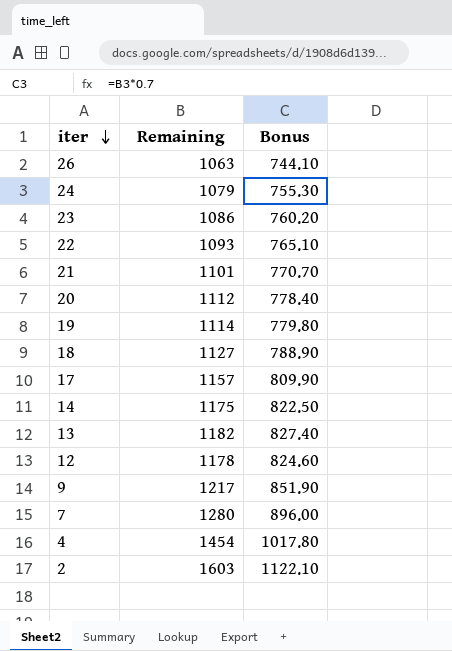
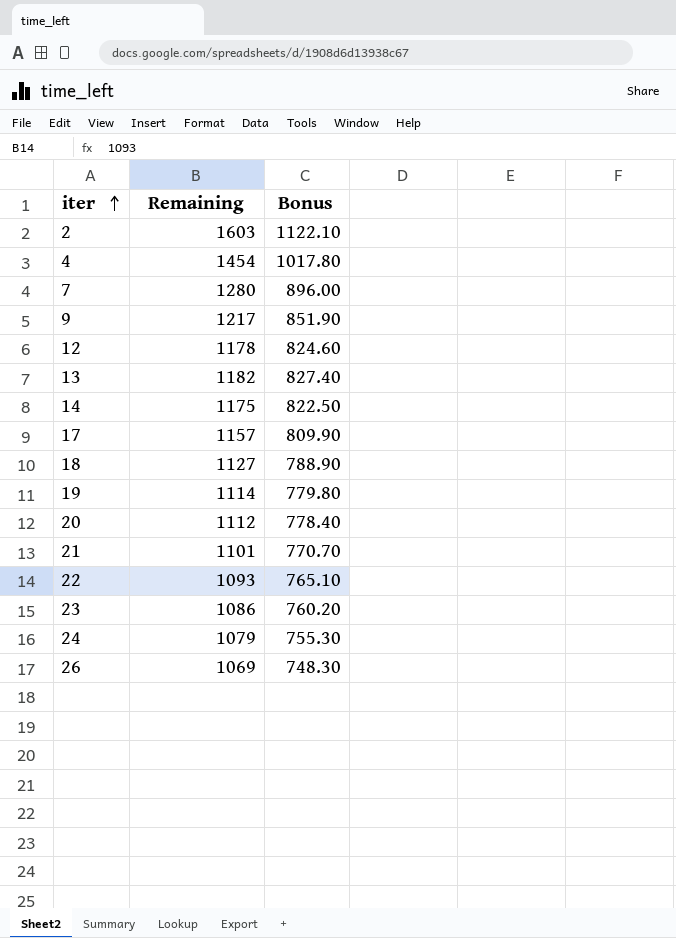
row order: iter descending -> iter ascending
26 | Remaining: 1063 -> 1069
26 | Bonus: 744.10 -> 748.30

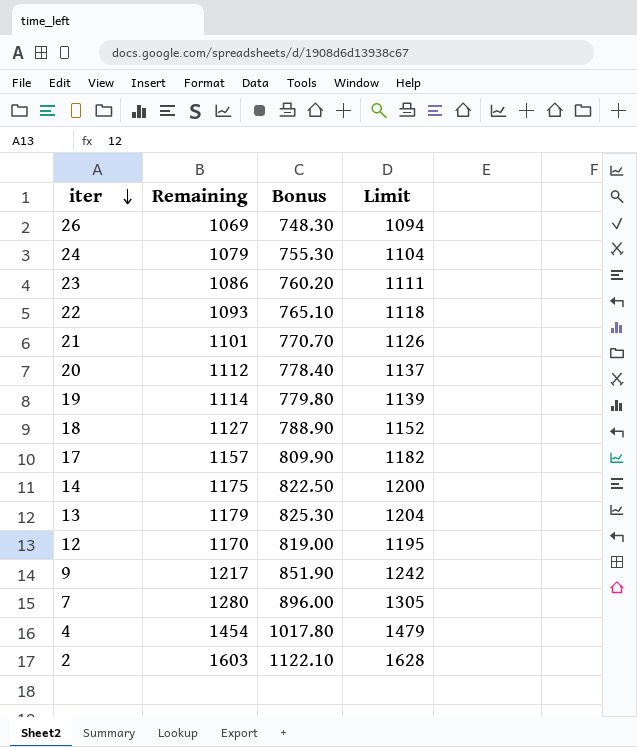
row order: iter ascending -> iter descending
column Limit | formula: none -> [Remaining] + 25
13 | Remaining: 1182 -> 1179
13 | Bonus: 827.40 -> 825.30
12 | Remaining: 1178 -> 1170
12 | Bonus: 824.60 -> 819.00

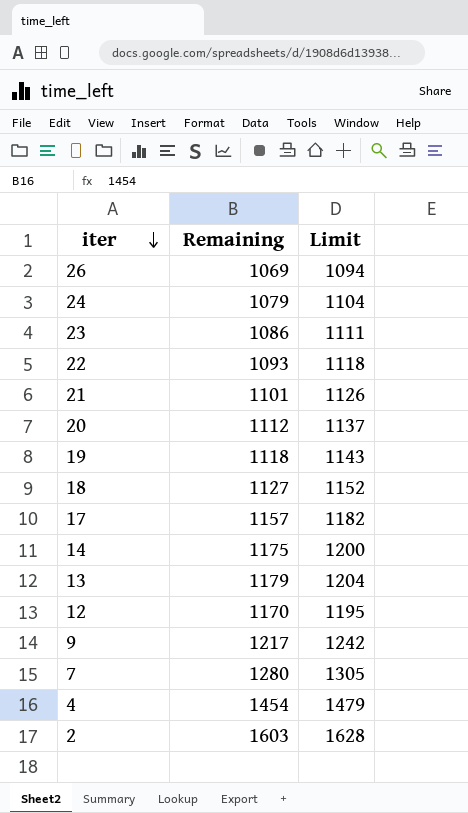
column Bonus | formula: [Remaining] * 0.7 -> none
19 | Remaining: 1114 -> 1118
19 | Limit: 1139 -> 1143

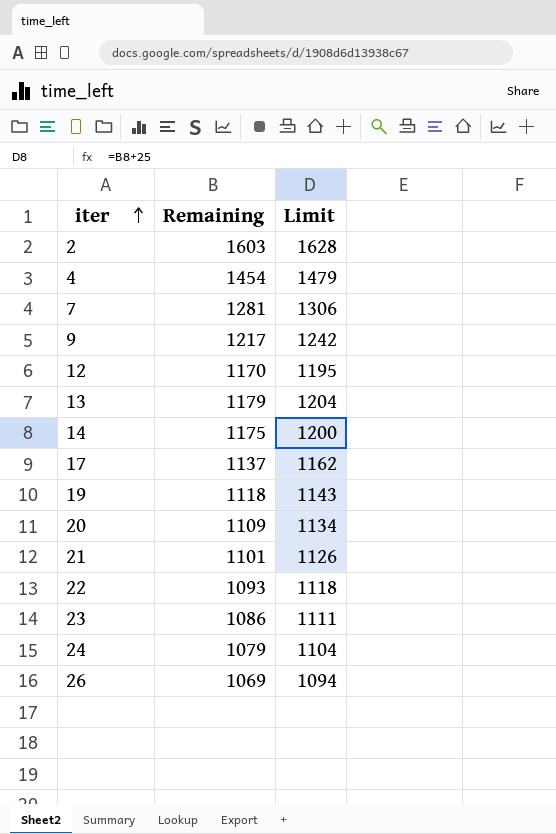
row order: iter descending -> iter ascending
row 18: 1127 | 1152 -> none
7 | Remaining: 1280 -> 1281
7 | Limit: 1305 -> 1306
17 | Remaining: 1157 -> 1137
17 | Limit: 1182 -> 1162
20 | Remaining: 1112 -> 1109
20 | Limit: 1137 -> 1134

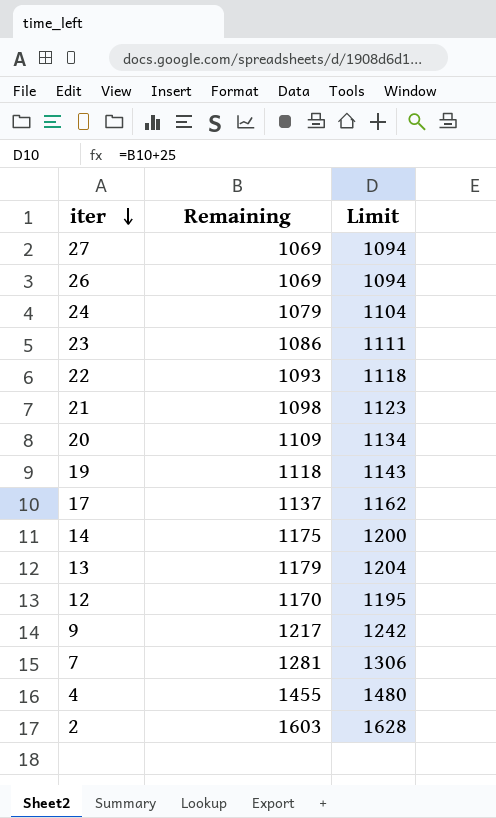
row order: iter ascending -> iter descending
row 27: none -> 1069 | 1094
21 | Remaining: 1101 -> 1098
21 | Limit: 1126 -> 1123
4 | Remaining: 1454 -> 1455
4 | Limit: 1479 -> 1480

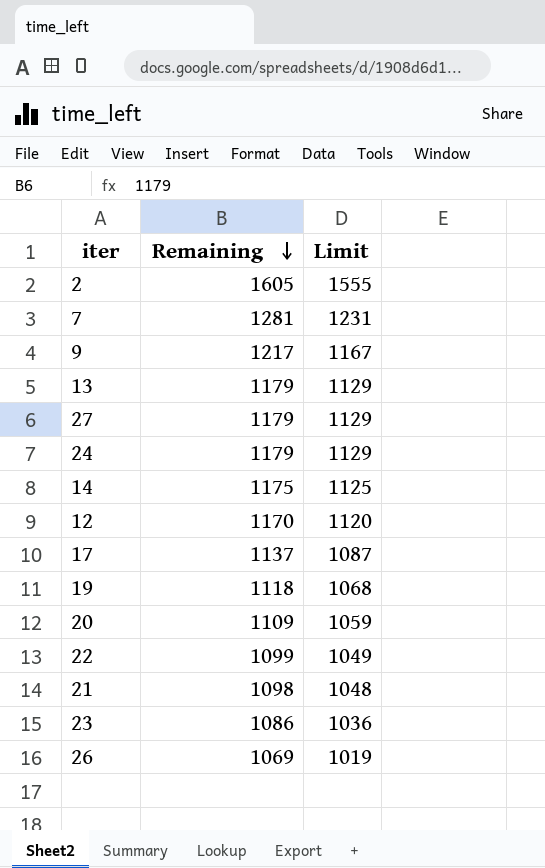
row order: iter descending -> Remaining descending
column Limit | formula: [Remaining] + 25 -> [Remaining] - 50
row 4: 1455 | 1480 -> none
2 | Remaining: 1603 -> 1605
27 | Remaining: 1069 -> 1179
24 | Remaining: 1079 -> 1179
22 | Remaining: 1093 -> 1099

